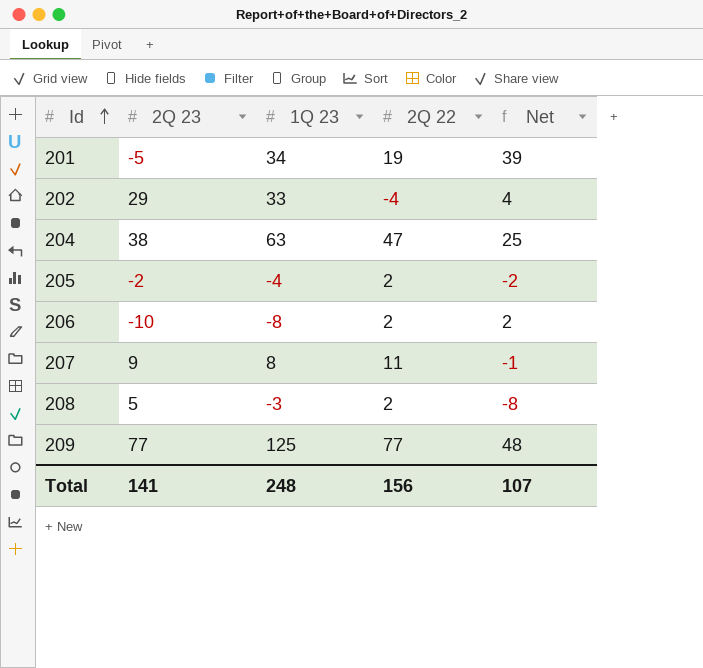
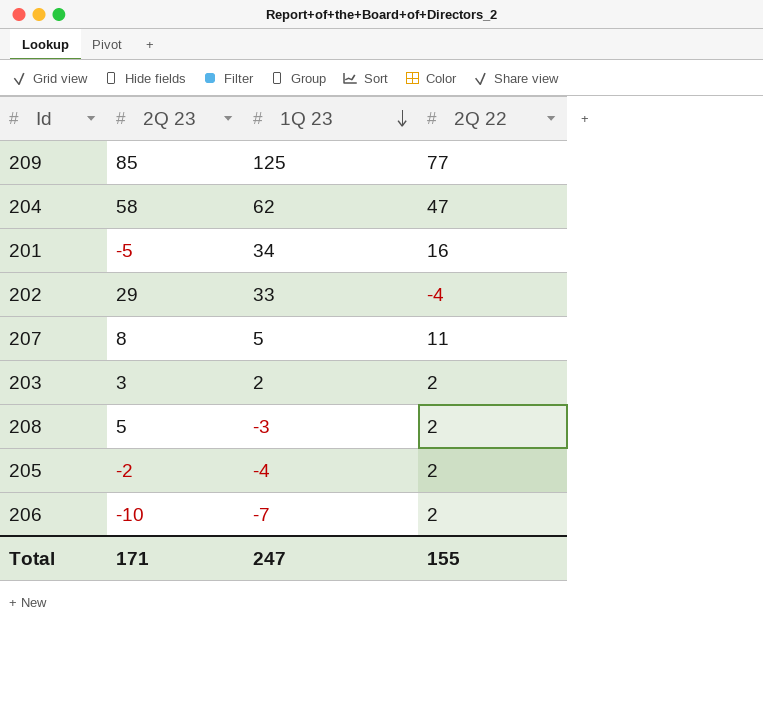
row order: Id ascending -> 1Q 23 descending
column Net | formula: [1Q 23] - [2Q 23] -> none
209 | 2Q 23: 77 -> 85
204 | 2Q 23: 38 -> 58
204 | 1Q 23: 63 -> 62
201 | 2Q 22: 19 -> 16
207 | 2Q 23: 9 -> 8
207 | 1Q 23: 8 -> 5
row 203: none -> 3 | 2 | 2
206 | 1Q 23: -8 -> -7
Total | 2Q 23: 141 -> 171
Total | 1Q 23: 248 -> 247
Total | 2Q 22: 156 -> 155

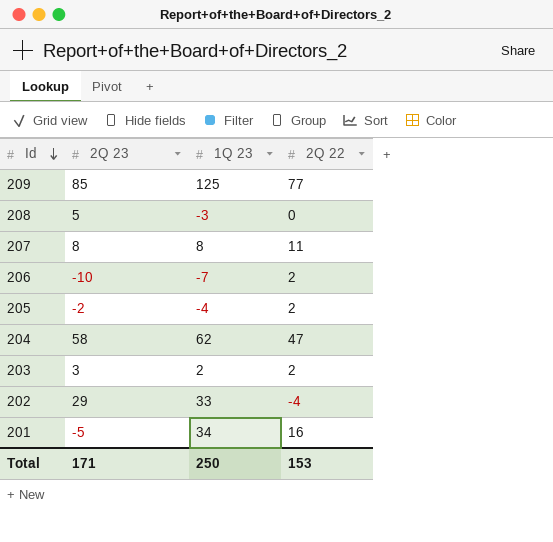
row order: 1Q 23 descending -> Id descending
208 | 2Q 22: 2 -> 0
207 | 1Q 23: 5 -> 8
Total | 1Q 23: 247 -> 250
Total | 2Q 22: 155 -> 153

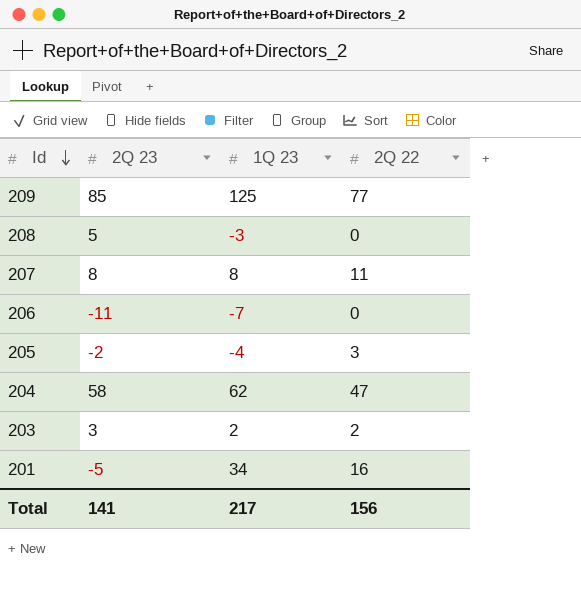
row 202: 29 | 33 | -4 -> none
206 | 2Q 23: -10 -> -11
206 | 2Q 22: 2 -> 0
205 | 2Q 22: 2 -> 3
Total | 2Q 23: 171 -> 141
Total | 1Q 23: 250 -> 217
Total | 2Q 22: 153 -> 156

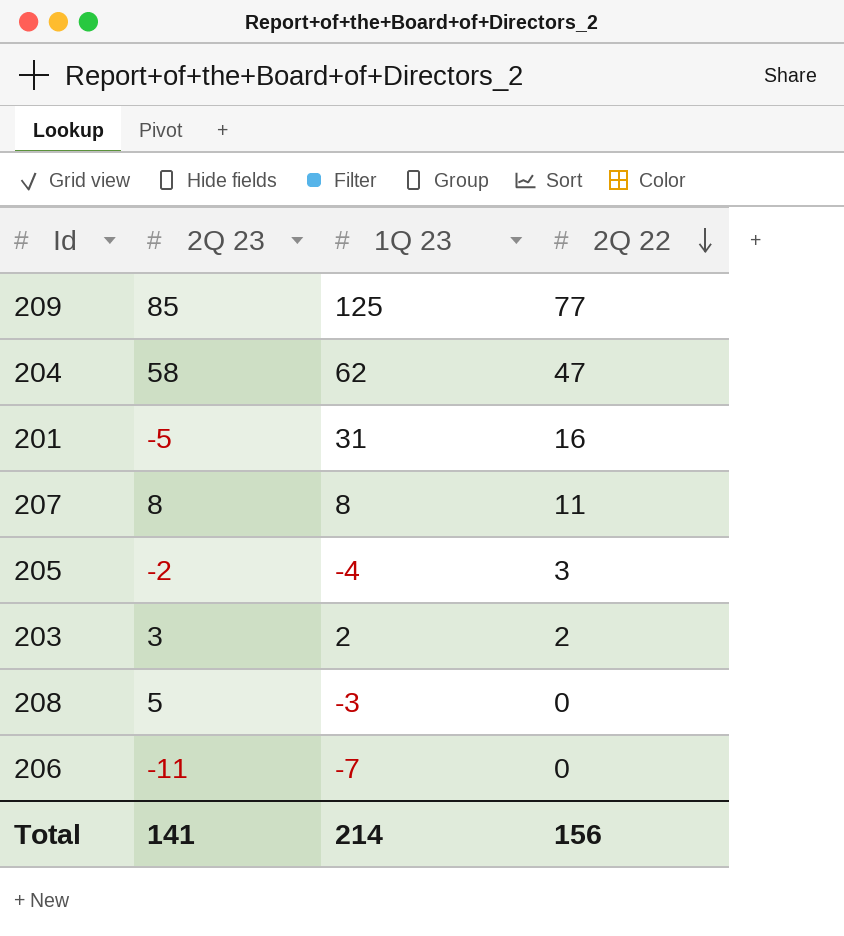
row order: Id descending -> 2Q 22 descending
201 | 1Q 23: 34 -> 31
Total | 1Q 23: 217 -> 214

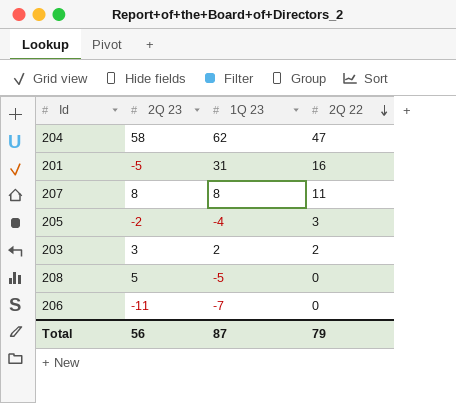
row 209: 85 | 125 | 77 -> none
208 | 1Q 23: -3 -> -5
Total | 2Q 23: 141 -> 56
Total | 1Q 23: 214 -> 87
Total | 2Q 22: 156 -> 79

